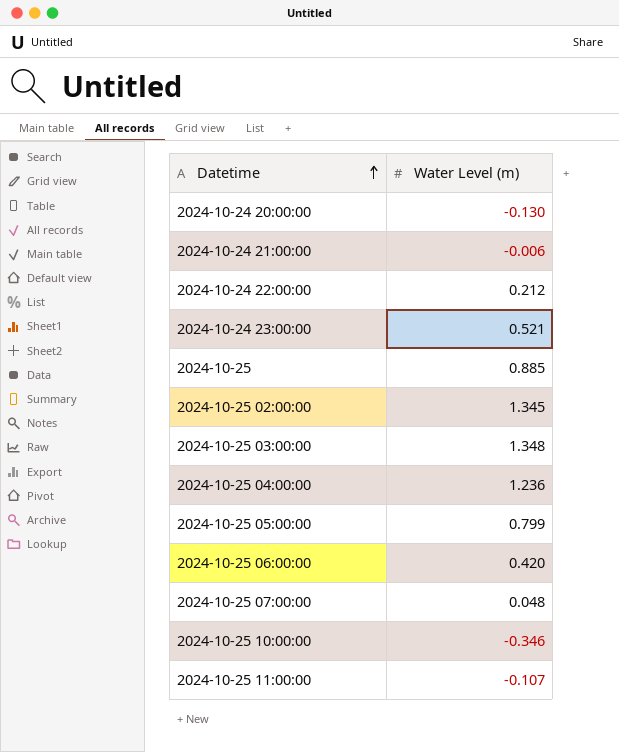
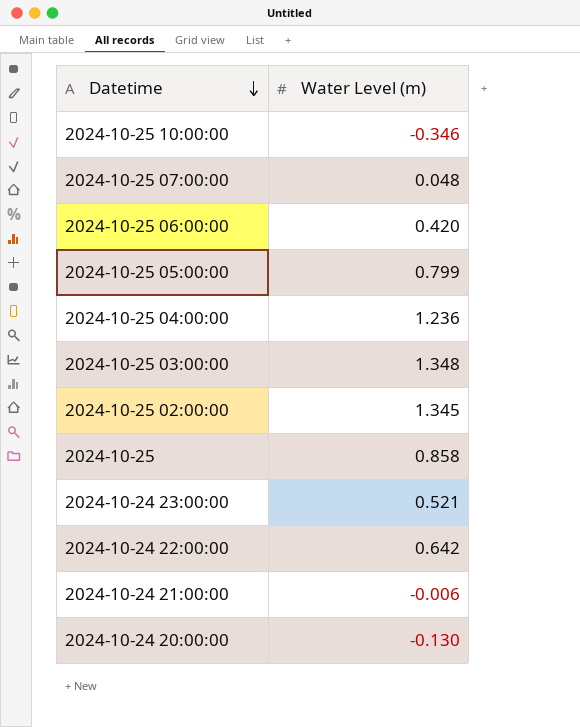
row order: Datetime ascending -> Datetime descending
row 2024-10-25 11:00:00: -0.107 -> none
2024-10-25 | Water Level (m): 0.885 -> 0.858
2024-10-24 22:00:00 | Water Level (m): 0.212 -> 0.642

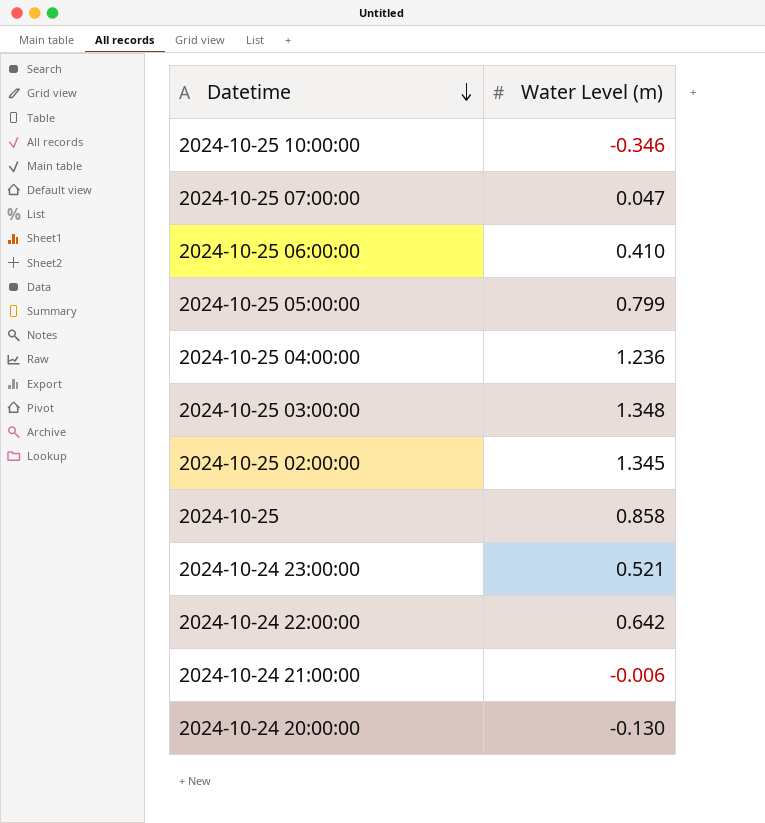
2024-10-25 07:00:00 | Water Level (m): 0.048 -> 0.047
2024-10-25 06:00:00 | Water Level (m): 0.420 -> 0.410

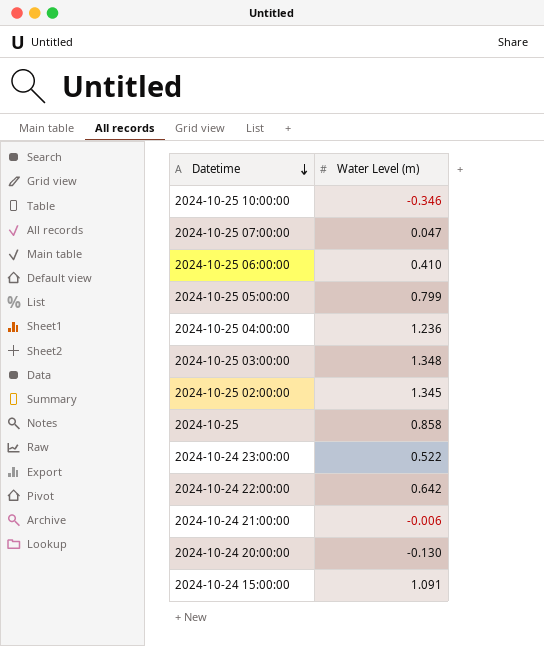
2024-10-24 23:00:00 | Water Level (m): 0.521 -> 0.522
row 2024-10-24 15:00:00: none -> 1.091

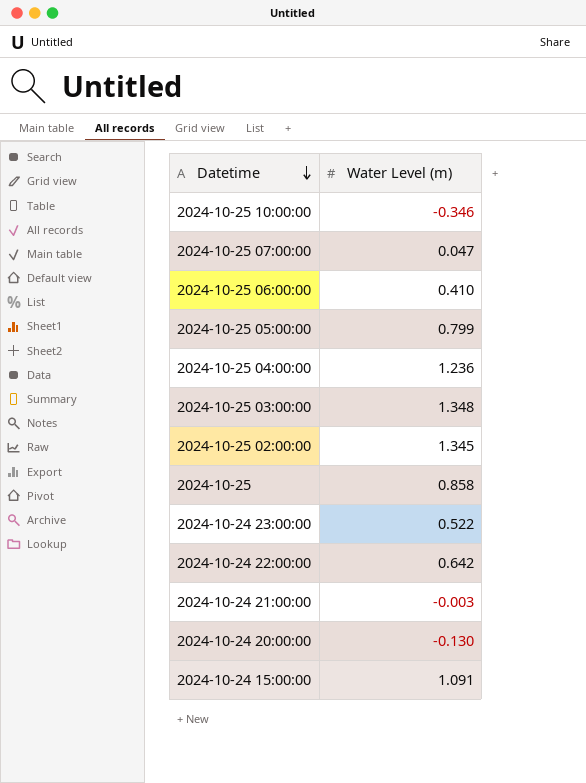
2024-10-24 21:00:00 | Water Level (m): -0.006 -> -0.003

